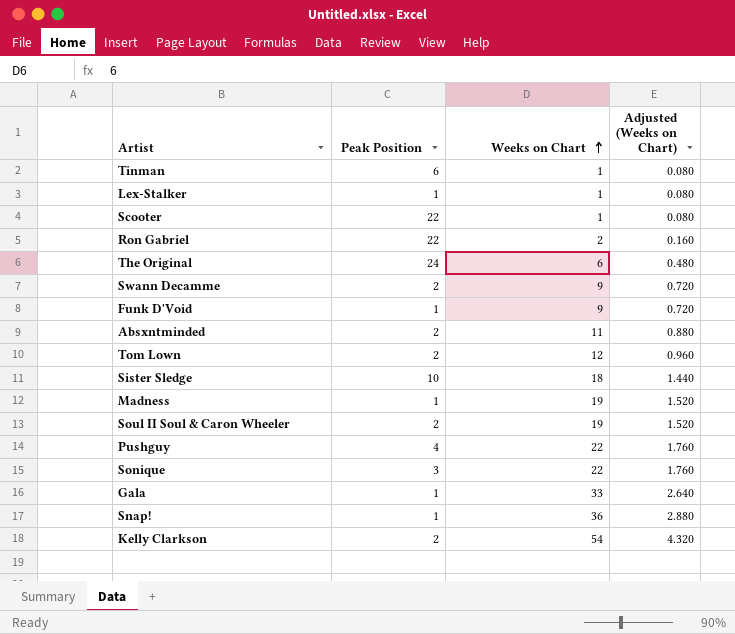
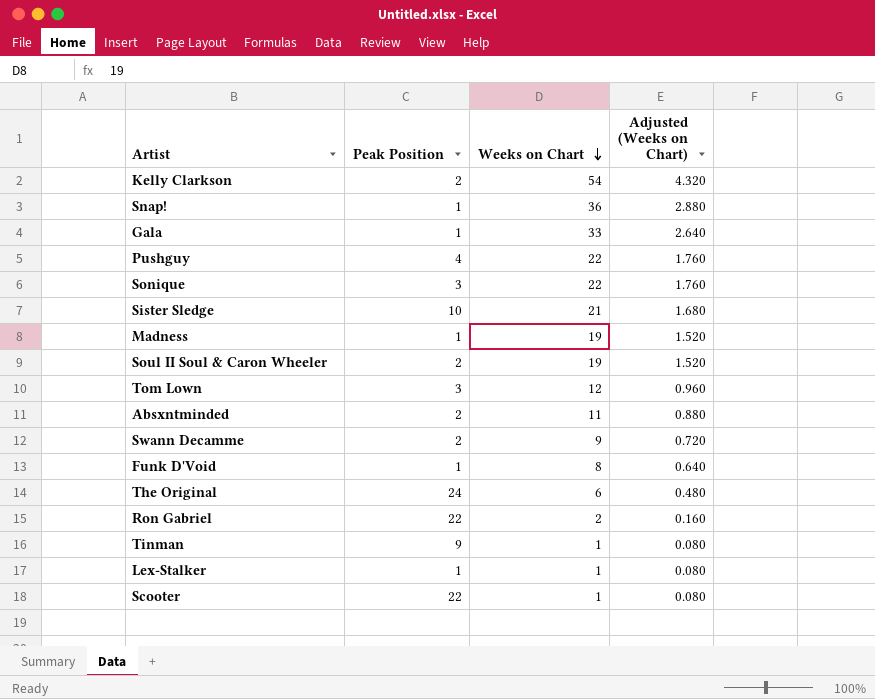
row order: Weeks on Chart ascending -> Weeks on Chart descending
Sister Sledge | Weeks on Chart: 18 -> 21
Sister Sledge | Adjusted (Weeks on Chart): 1.440 -> 1.680
Tom Lown | Peak Position: 2 -> 3
Funk D'Void | Weeks on Chart: 9 -> 8
Funk D'Void | Adjusted (Weeks on Chart): 0.720 -> 0.640
Tinman | Peak Position: 6 -> 9

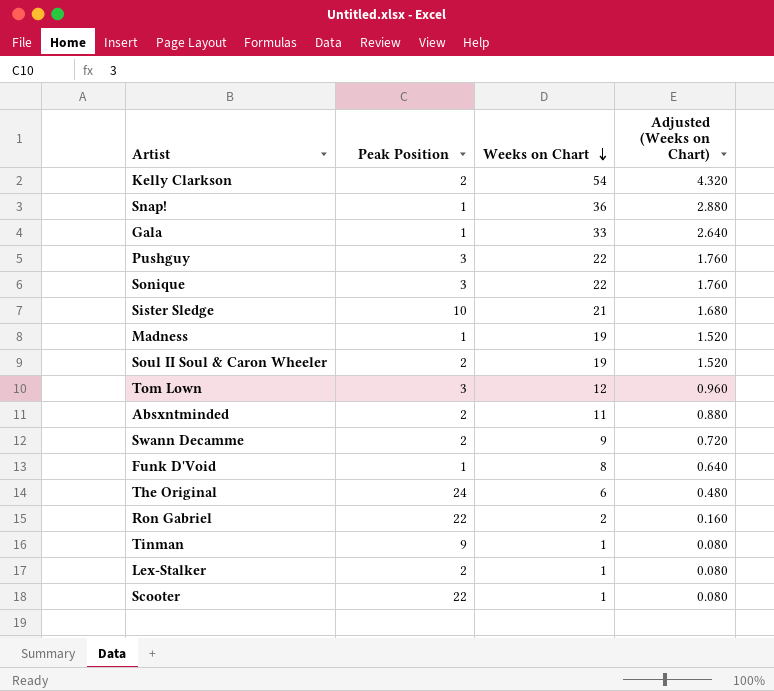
Pushguy | Peak Position: 4 -> 3
Lex-Stalker | Peak Position: 1 -> 2

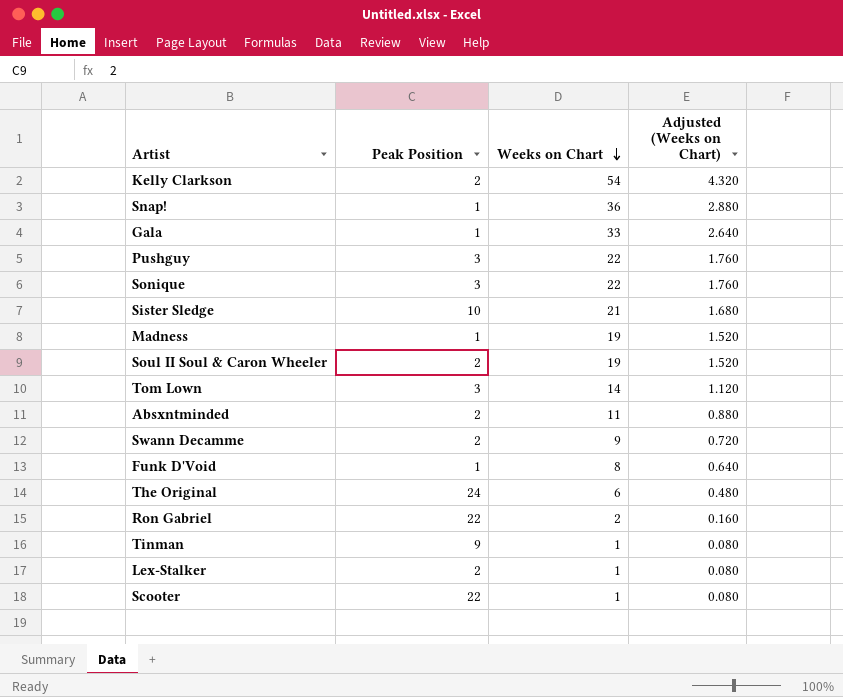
Tom Lown | Weeks on Chart: 12 -> 14
Tom Lown | Adjusted (Weeks on Chart): 0.960 -> 1.120

